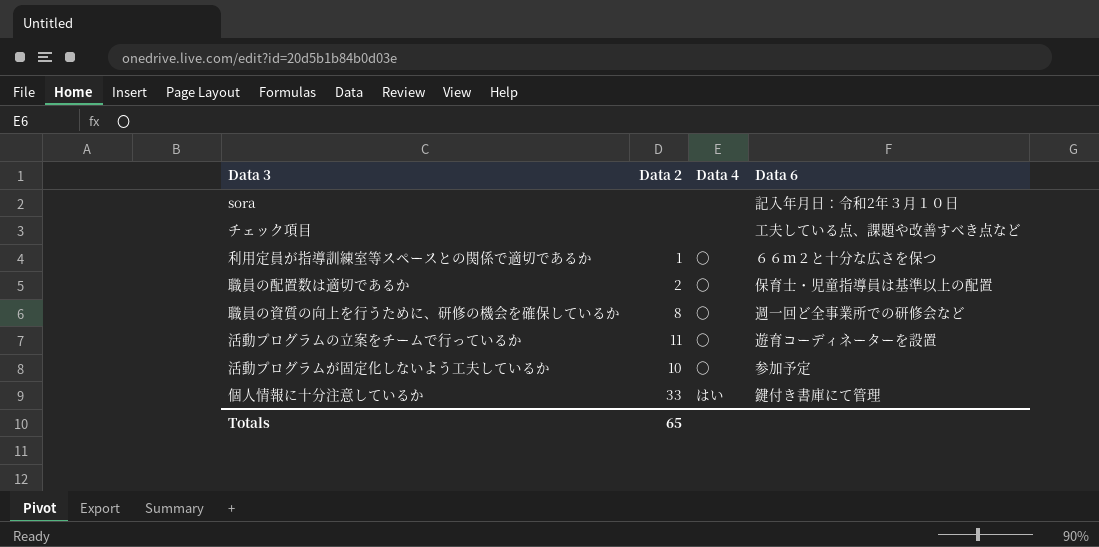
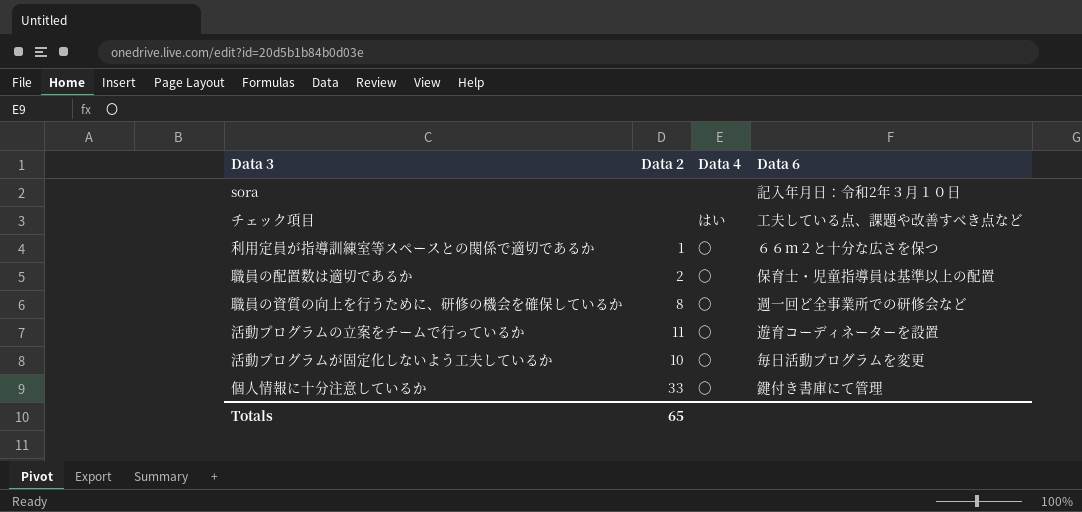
チェック項目 | Data 4: none -> はい
活動プログラムが固定化しないよう工夫しているか | Data 6: 参加予定 -> 毎日活動プログラムを変更
個人情報に十分注意しているか | Data 4: はい -> 〇

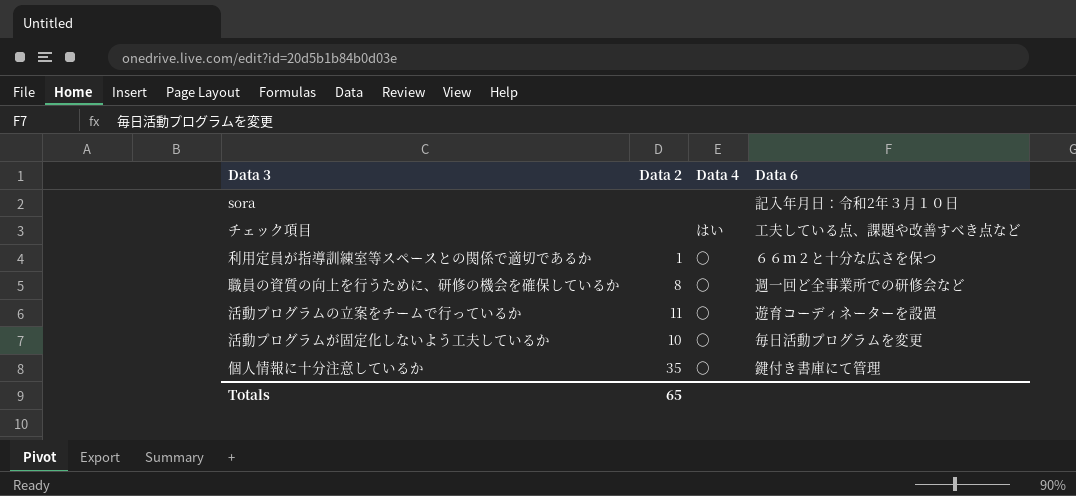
row 職員の配置数は適切であるか: 2 | 〇 | 保育士・児童指導員は基準以上の配置 -> none
個人情報に十分注意しているか | Data 2: 33 -> 35

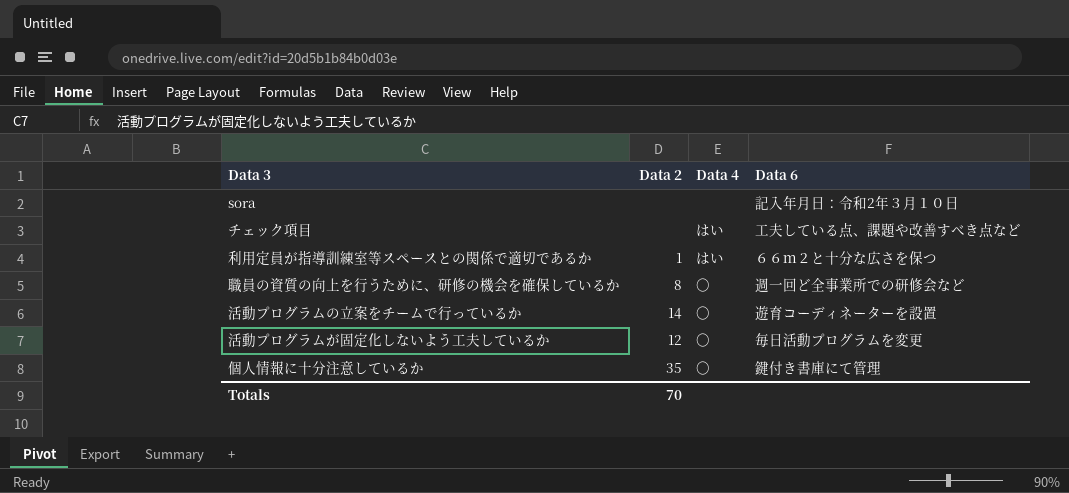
利用定員が指導訓練室等スペースとの関係で適切であるか | Data 4: 〇 -> はい
活動プログラムの立案をチームで行っているか | Data 2: 11 -> 14
活動プログラムが固定化しないよう工夫しているか | Data 2: 10 -> 12
Totals | Data 2: 65 -> 70

